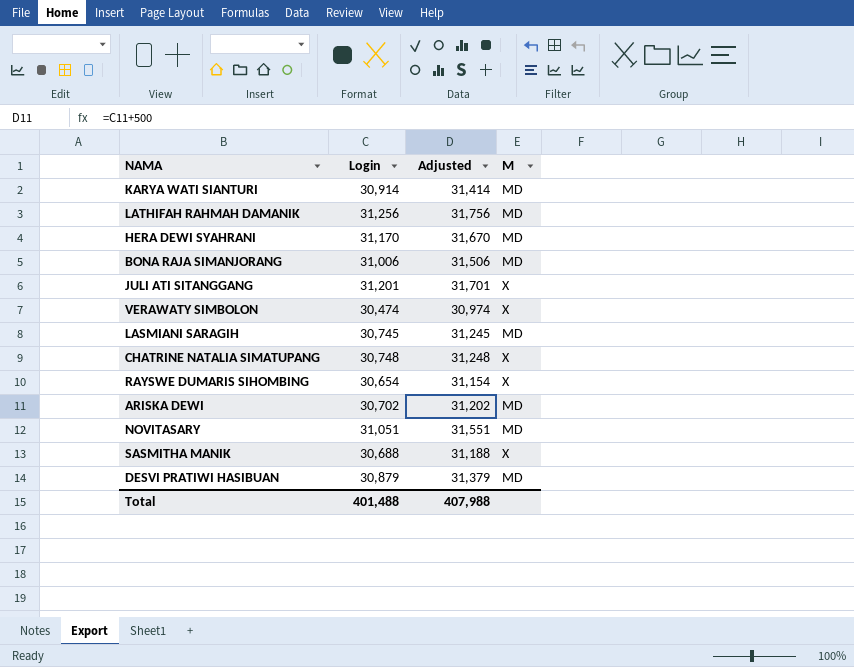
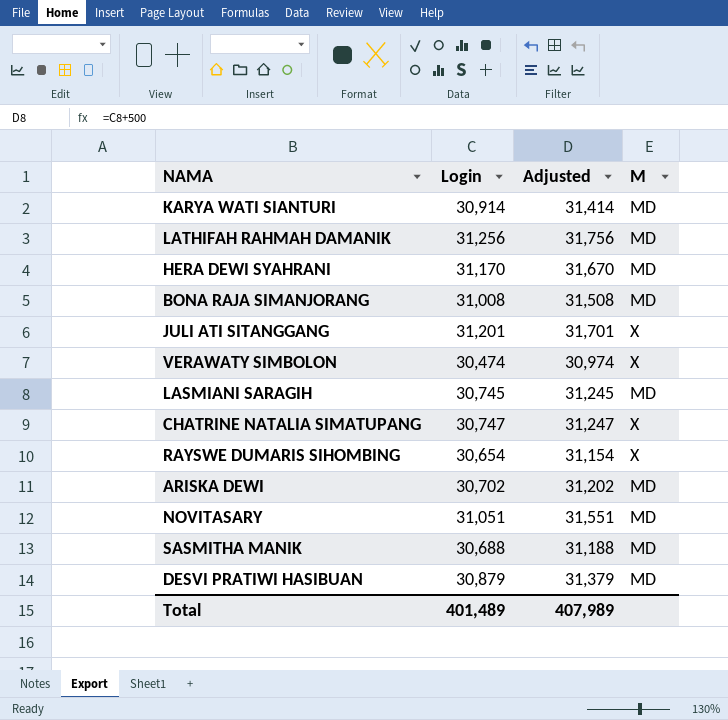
BONA RAJA SIMANJORANG | Login: 31,006 -> 31,008
BONA RAJA SIMANJORANG | Adjusted: 31,506 -> 31,508
CHATRINE NATALIA SIMATUPANG | Login: 30,748 -> 30,747
CHATRINE NATALIA SIMATUPANG | Adjusted: 31,248 -> 31,247
SASMITHA MANIK | M: X -> MD
Total | Login: 401,488 -> 401,489
Total | Adjusted: 407,988 -> 407,989

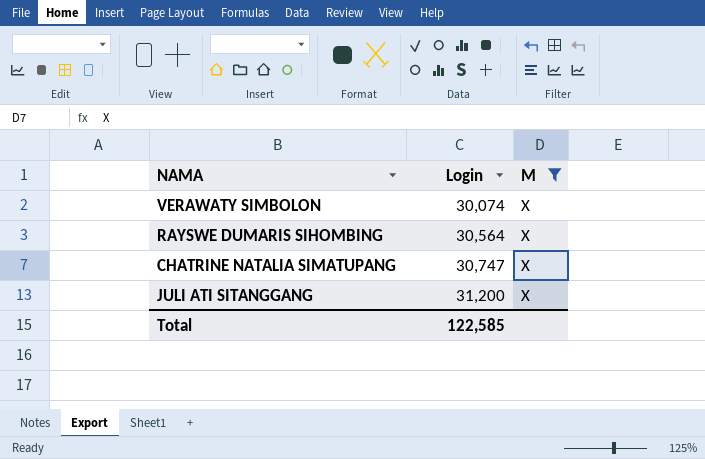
filter: none -> M = X
row order: none -> Login ascending
column Adjusted | formula: [Login] + 500 -> none
VERAWATY SIMBOLON | Login: 30,474 -> 30,074
RAYSWE DUMARIS SIHOMBING | Login: 30,654 -> 30,564
JULI ATI SITANGGANG | Login: 31,201 -> 31,200
Total | Login: 401,489 -> 122,585

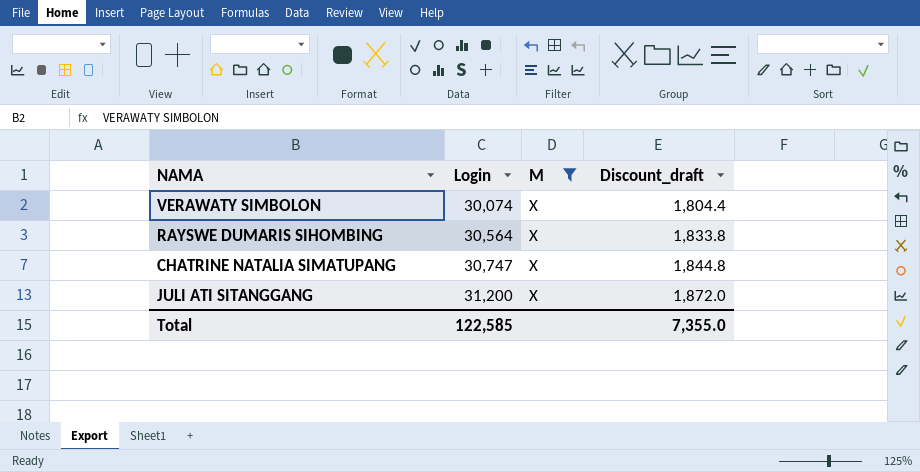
column Discount_draft | formula: none -> [Login] * 0.06

